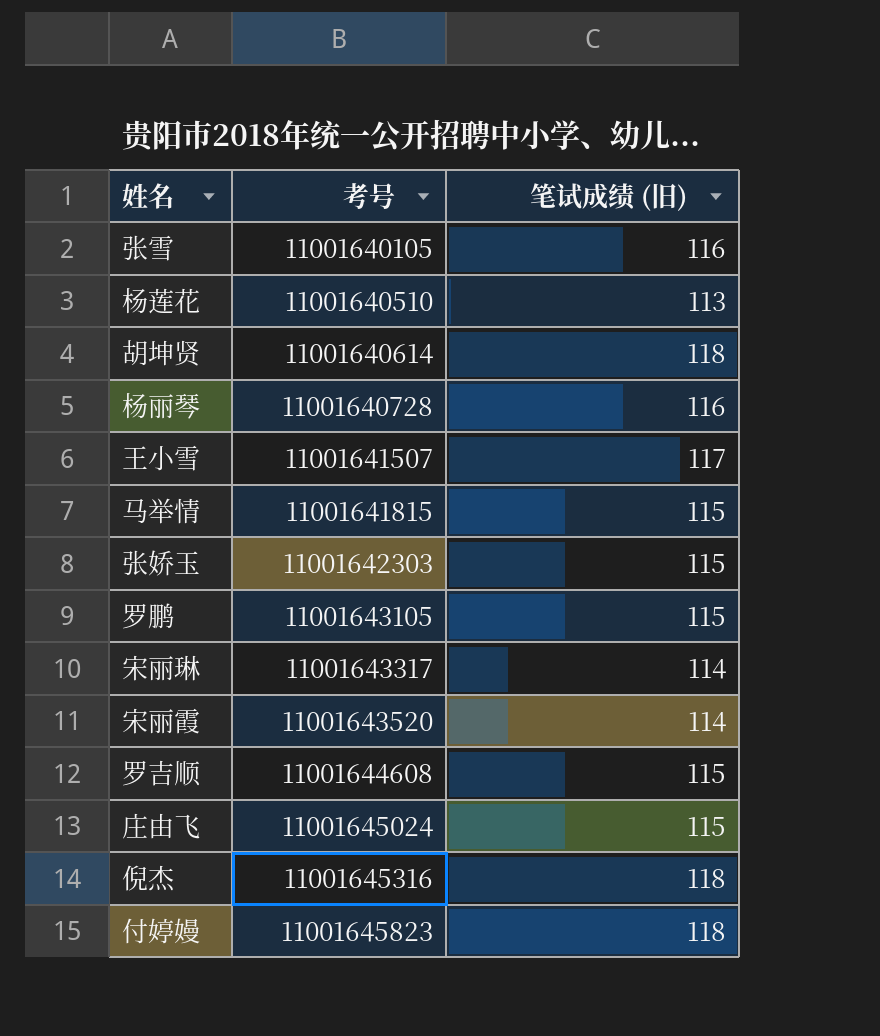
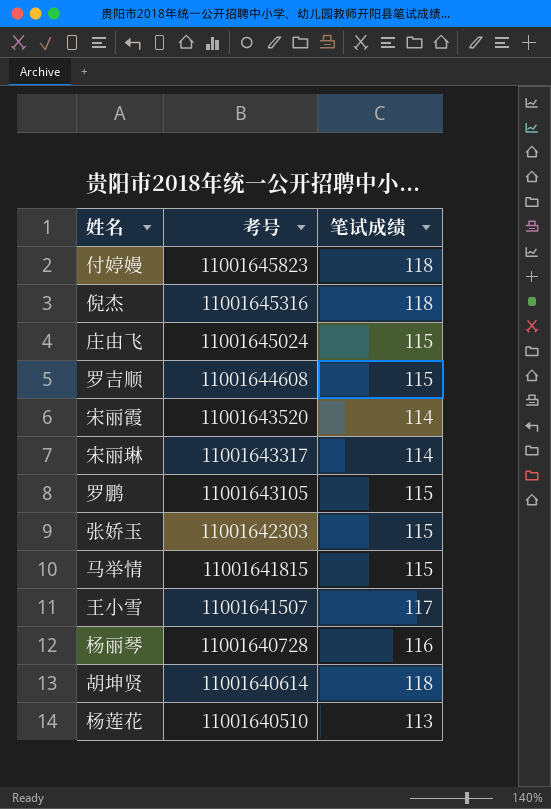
row order: 考号 ascending -> 考号 descending
column name: 笔试成绩 (旧) -> 笔试成绩
row 张雪: 11001640105 | 116 -> none

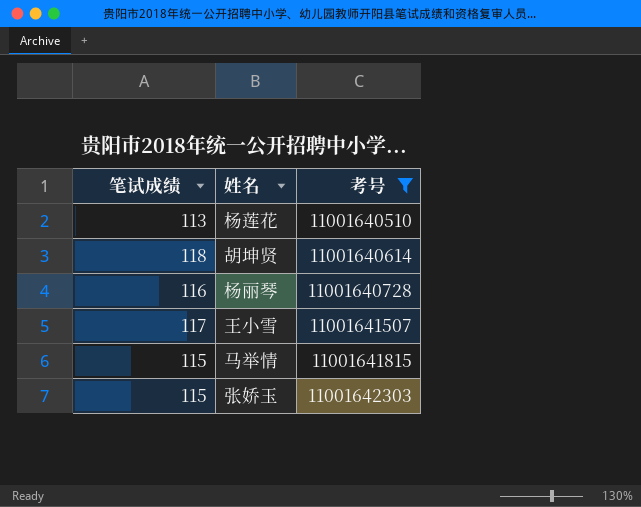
filter: none -> 考号 <= 11001642303
row order: 考号 descending -> 考号 ascending
column 笔试成绩 | position: 3 -> 1

